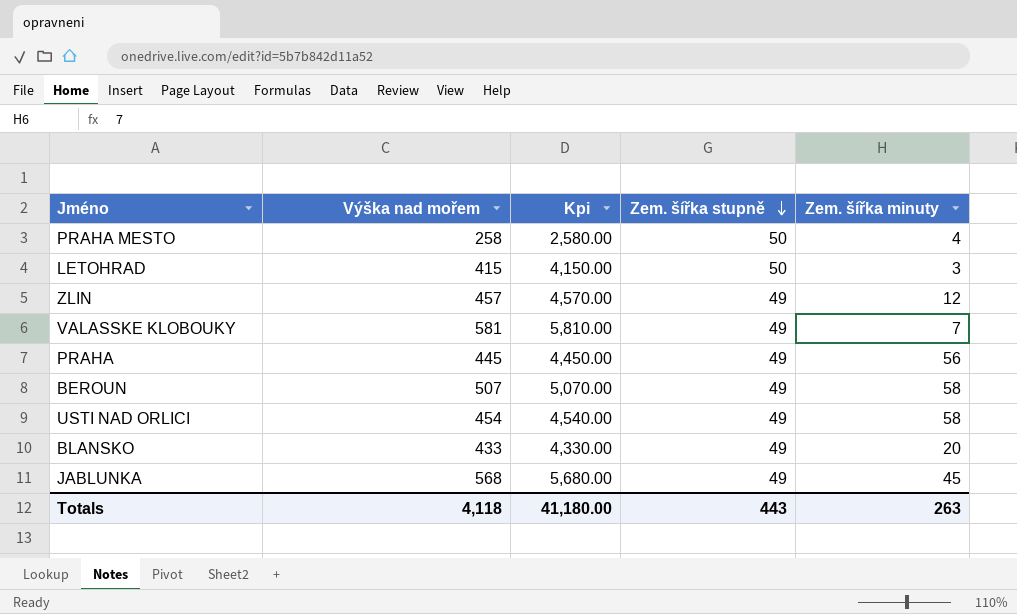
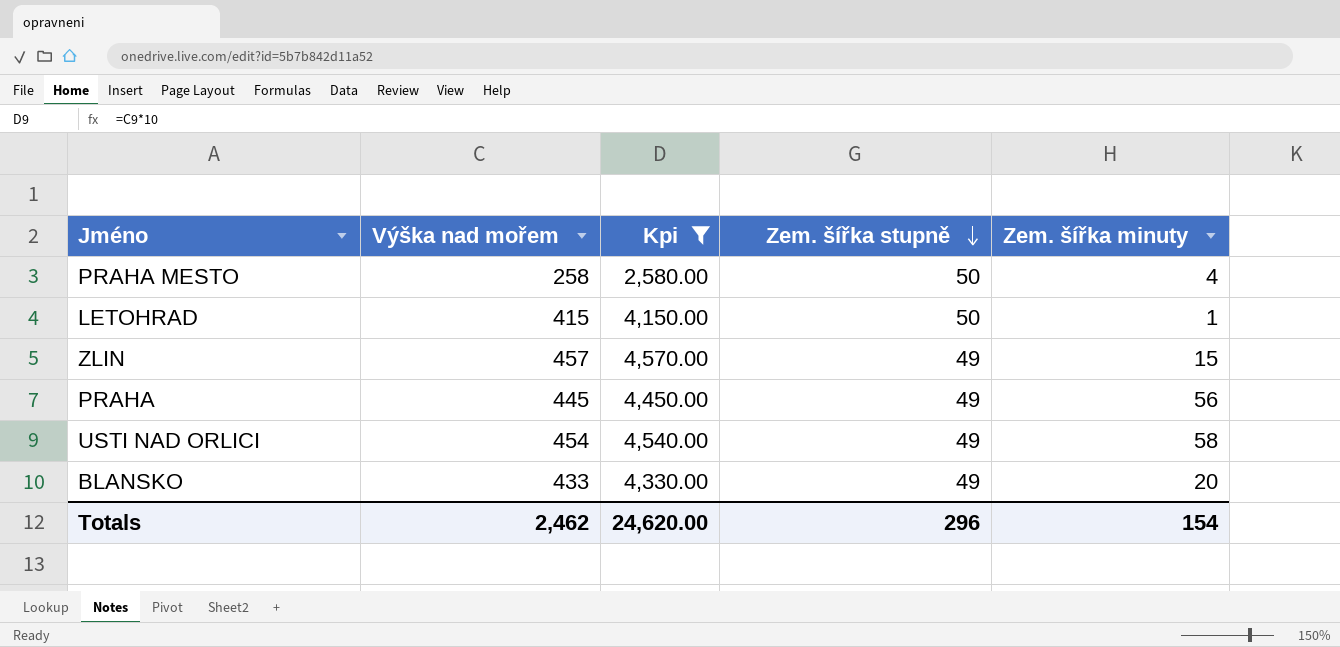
filter: none -> Kpi <= 4,570.00
LETOHRAD | Zem. šířka minuty: 3 -> 1
ZLIN | Zem. šířka minuty: 12 -> 15
Totals | Výška nad mořem: 4,118 -> 2,462
Totals | Kpi: 41,180.00 -> 24,620.00
Totals | Zem. šířka stupně: 443 -> 296
Totals | Zem. šířka minuty: 263 -> 154

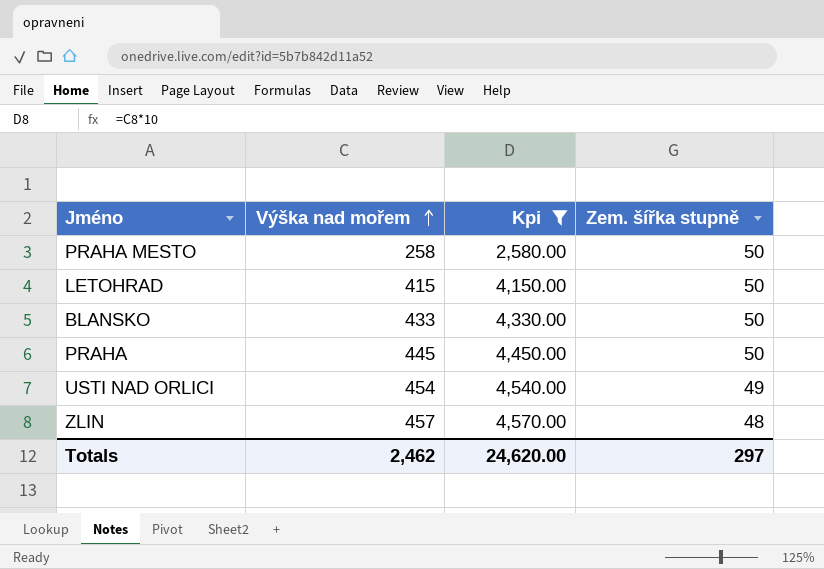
row order: Zem. šířka stupně descending -> Výška nad mořem ascending
column Zem. šířka minuty | position: 5 -> none
BLANSKO | Zem. šířka stupně: 49 -> 50
PRAHA | Zem. šířka stupně: 49 -> 50
ZLIN | Zem. šířka stupně: 49 -> 48
Totals | Zem. šířka stupně: 296 -> 297

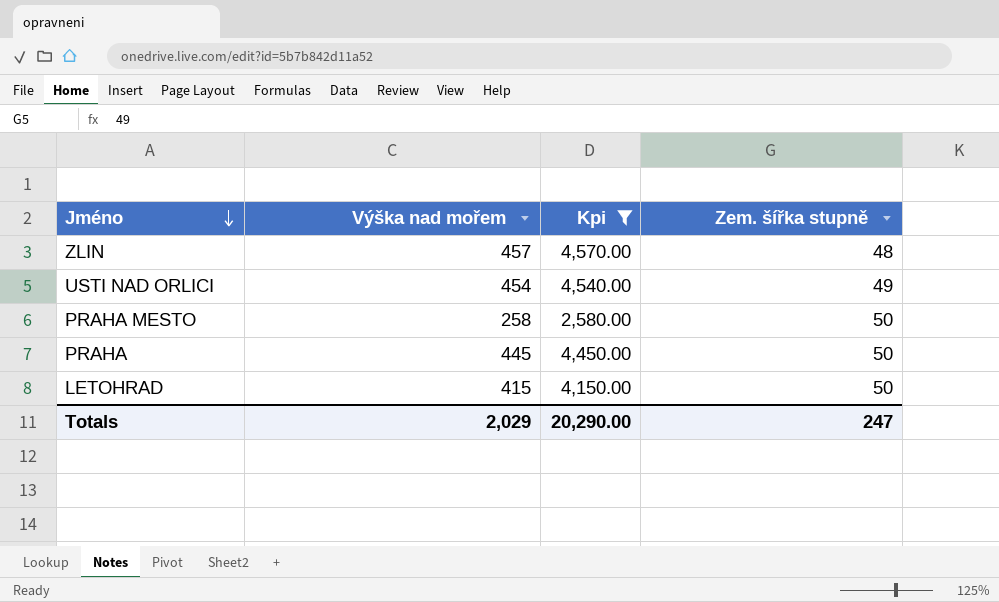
row order: Výška nad mořem ascending -> Jméno descending
row BLANSKO: 433 | 4,330.00 | 50 -> none
Totals | Výška nad mořem: 2,462 -> 2,029
Totals | Kpi: 24,620.00 -> 20,290.00
Totals | Zem. šířka stupně: 297 -> 247

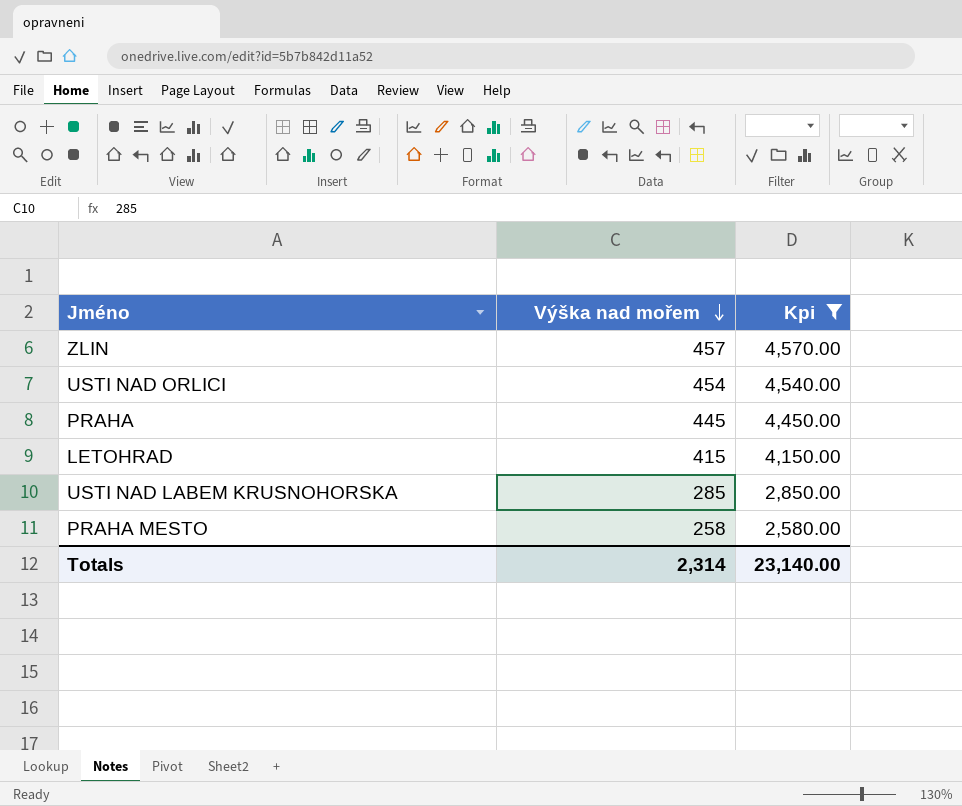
row order: Jméno descending -> Výška nad mořem descending
column Zem. šířka stupně | position: 4 -> none
row USTI NAD LABEM KRUSNOHORSKA: none -> 285 | 2,850.00
Totals | Výška nad mořem: 2,029 -> 2,314
Totals | Kpi: 20,290.00 -> 23,140.00

